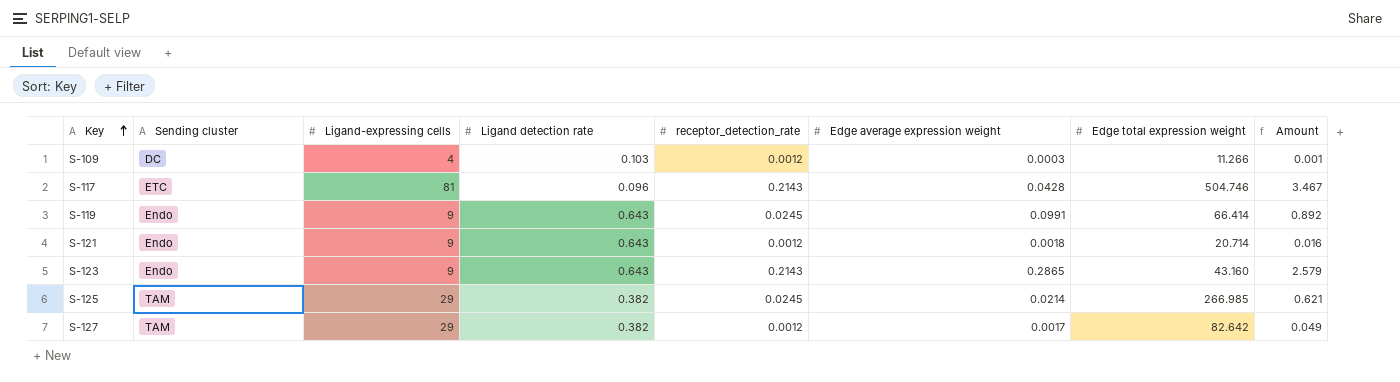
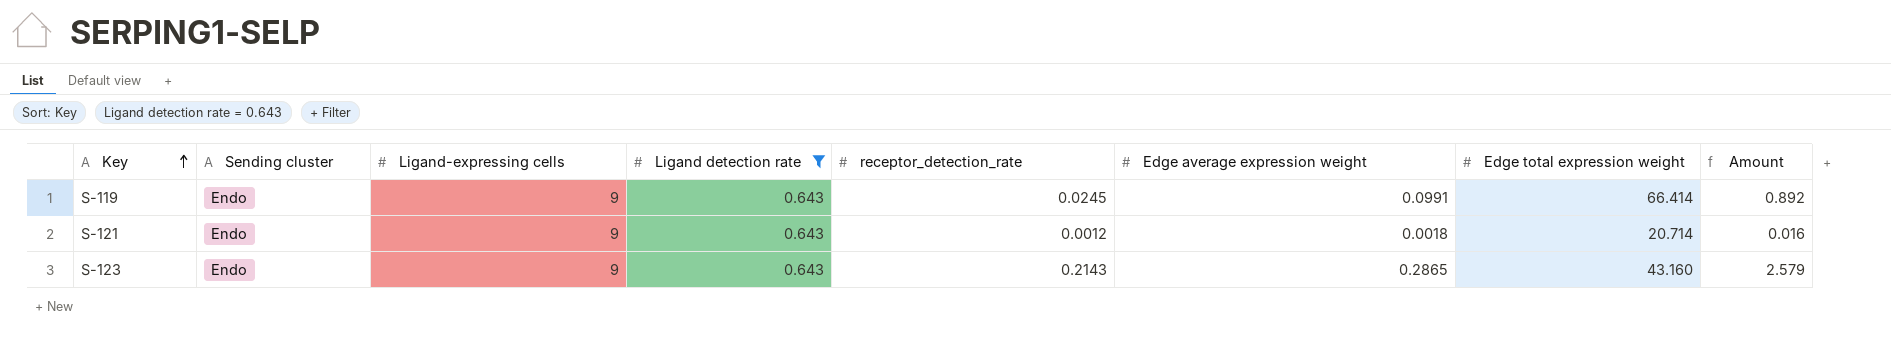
filter: none -> Ligand detection rate = 0.643

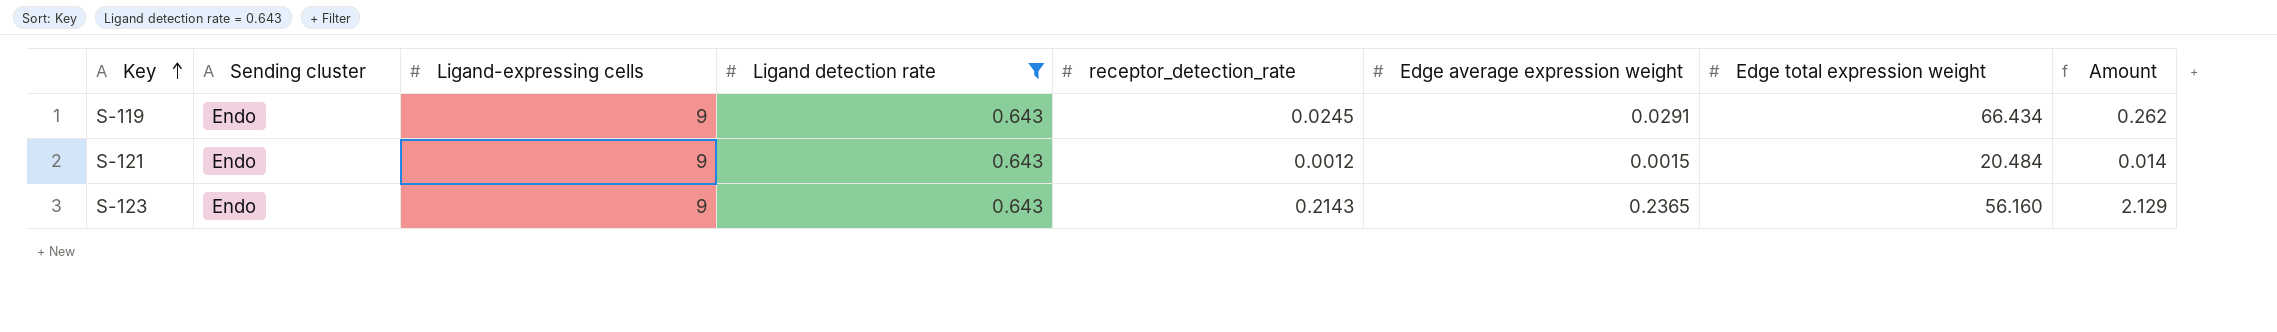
S-119 | Edge average expression weight: 0.0991 -> 0.0291
S-119 | Edge total expression weight: 66.414 -> 66.434
S-119 | Amount: 0.892 -> 0.262
S-121 | Edge average expression weight: 0.0018 -> 0.0015
S-121 | Edge total expression weight: 20.714 -> 20.484
S-121 | Amount: 0.016 -> 0.014
S-123 | Edge average expression weight: 0.2865 -> 0.2365
S-123 | Edge total expression weight: 43.160 -> 56.160
S-123 | Amount: 2.579 -> 2.129

